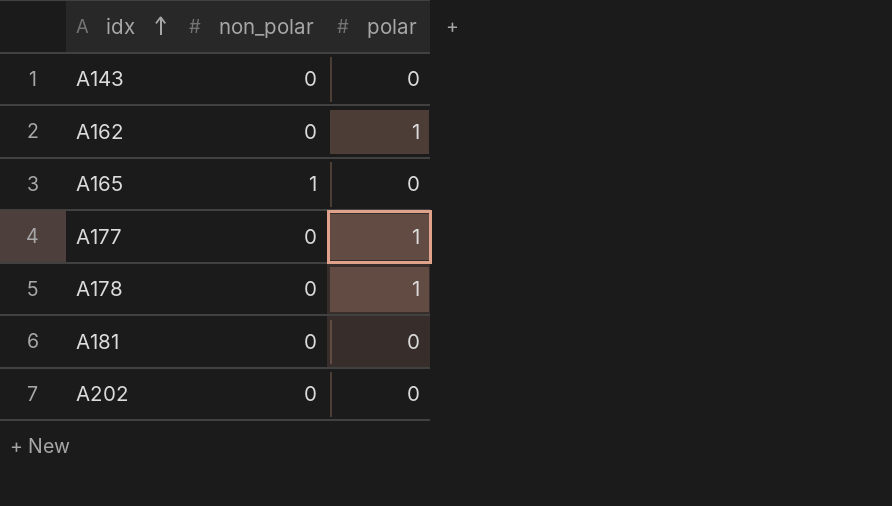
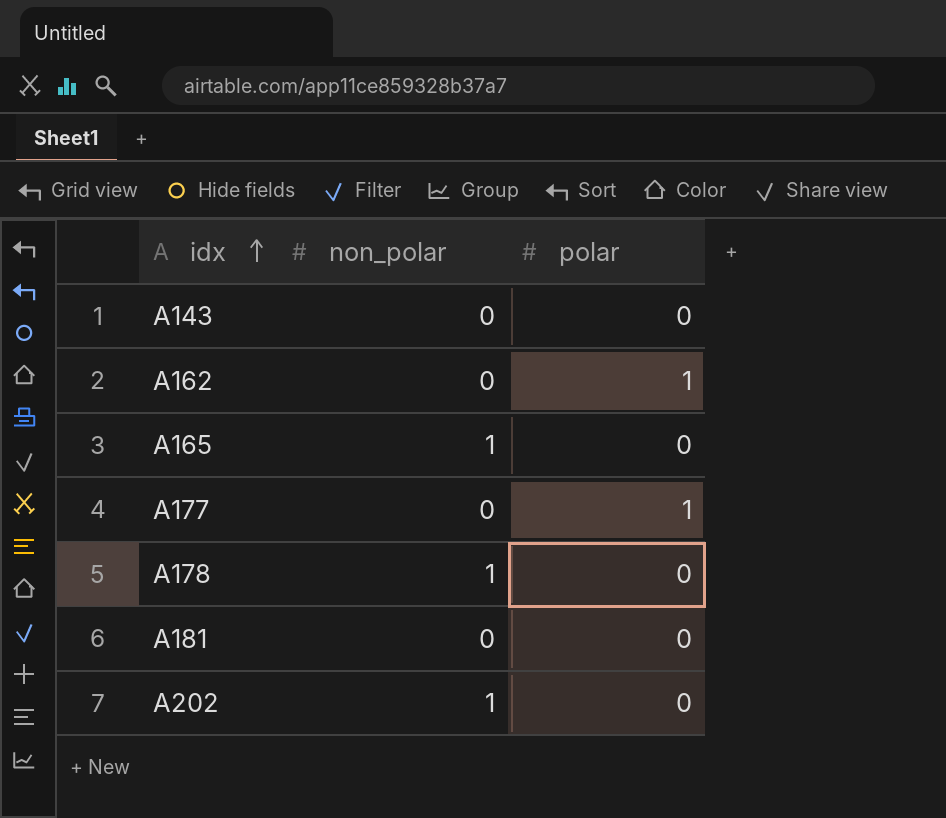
A178 | non_polar: 0 -> 1
A178 | polar: 1 -> 0
A202 | non_polar: 0 -> 1

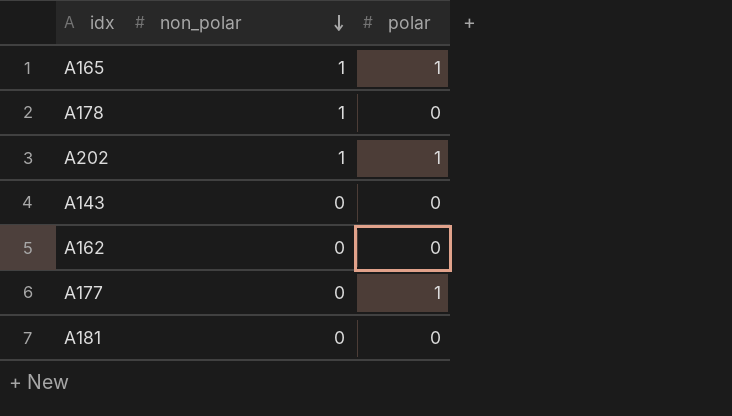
row order: idx ascending -> non_polar descending
A165 | polar: 0 -> 1
A202 | polar: 0 -> 1
A162 | polar: 1 -> 0

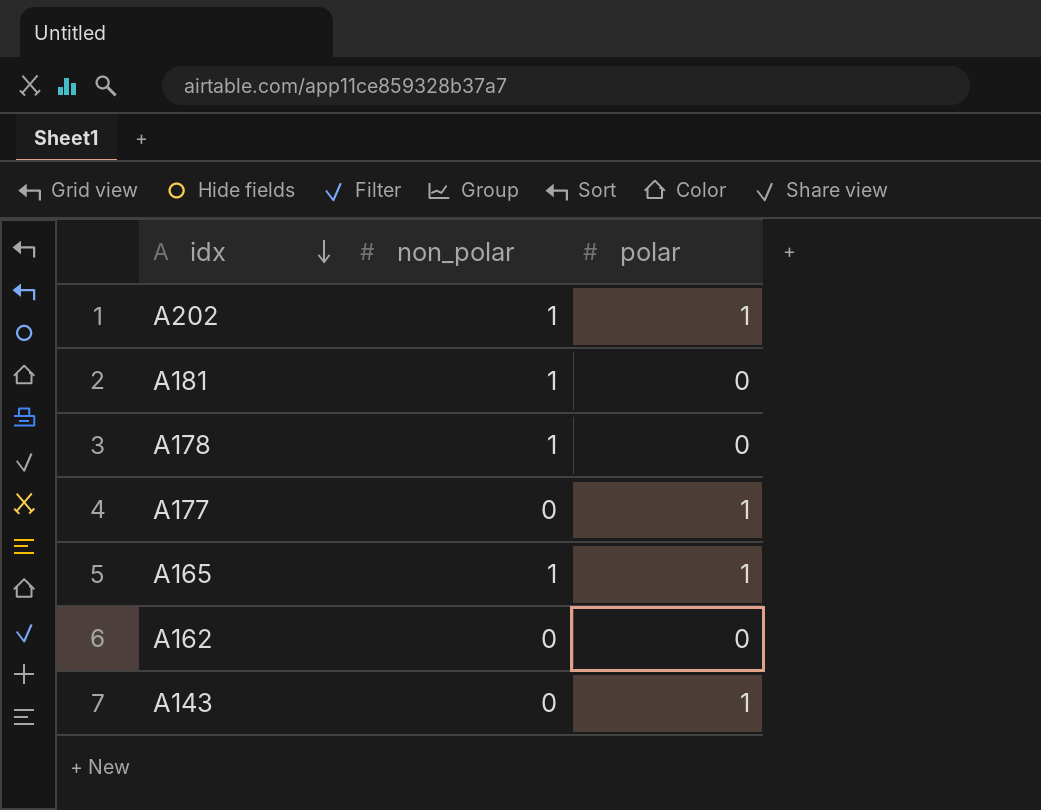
row order: non_polar descending -> idx descending
A181 | non_polar: 0 -> 1
A143 | polar: 0 -> 1

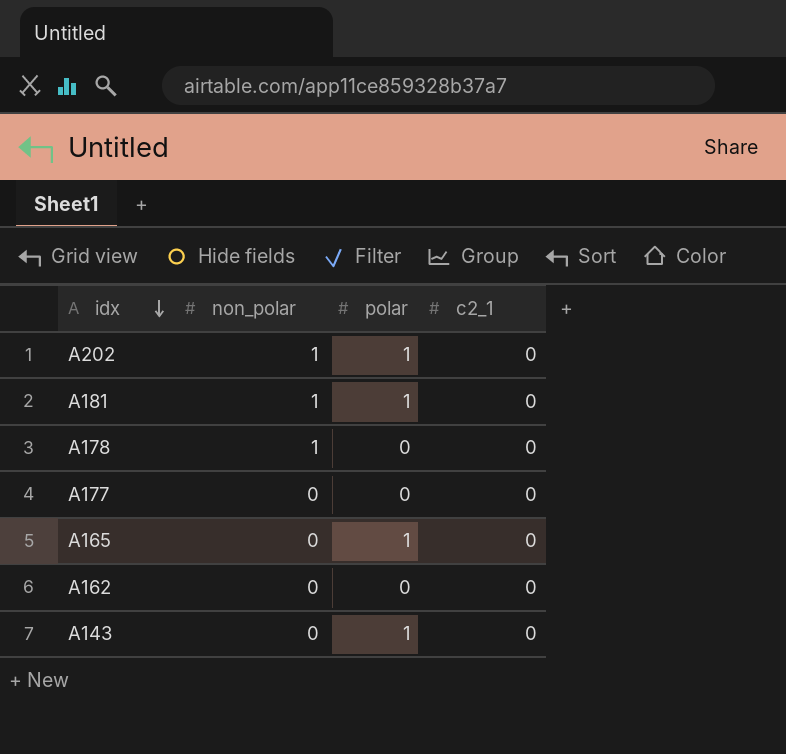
column c2_1 | position: none -> 4
A181 | polar: 0 -> 1
A177 | polar: 1 -> 0
A165 | non_polar: 1 -> 0

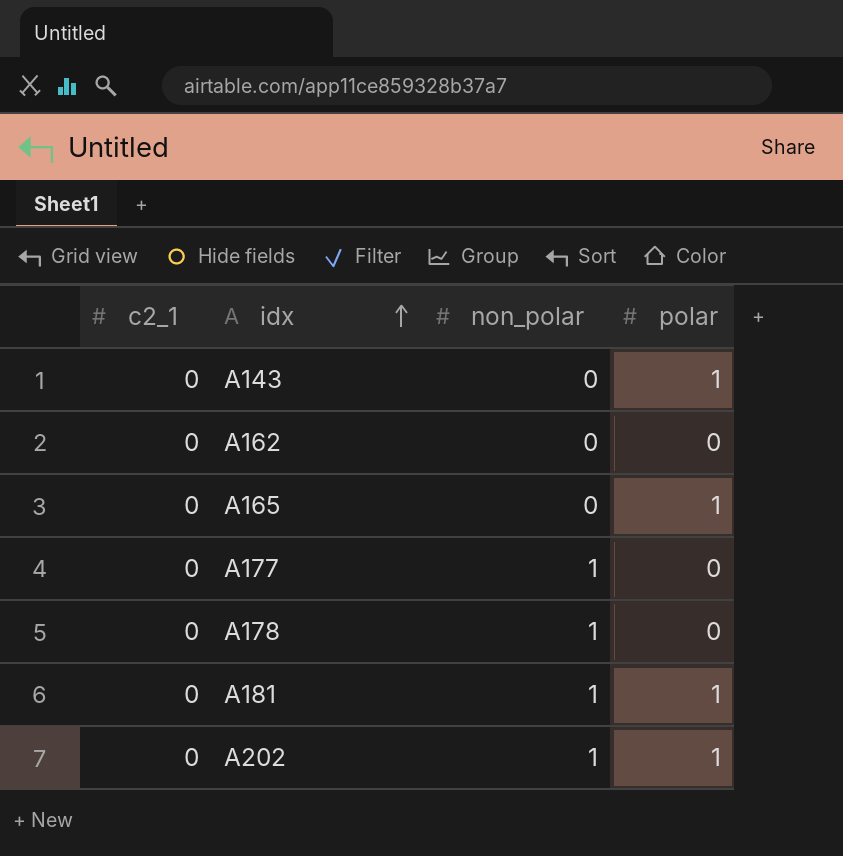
row order: idx descending -> idx ascending
column c2_1 | position: 4 -> 1
A177 | non_polar: 0 -> 1

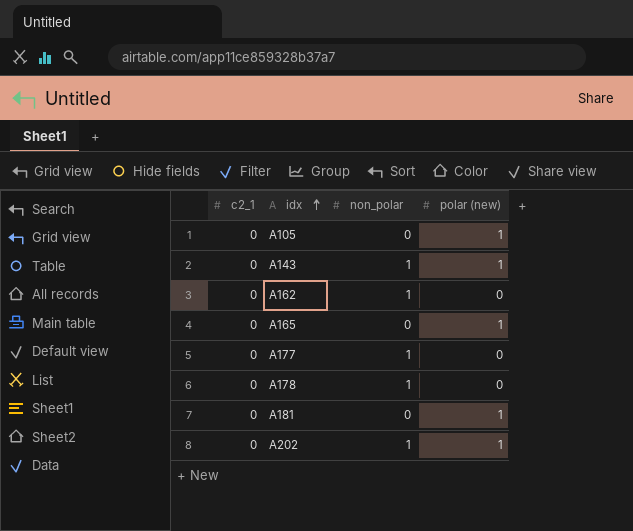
column name: polar -> polar (new)
row A105: none -> 0 | 0 | 1
A143 | non_polar: 0 -> 1
A162 | non_polar: 0 -> 1
A181 | non_polar: 1 -> 0

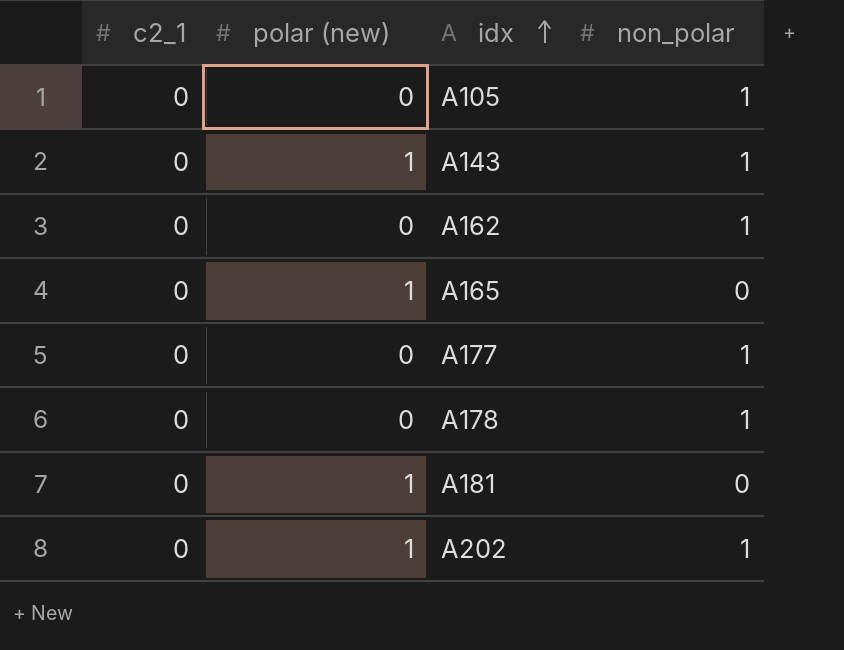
column polar (new) | position: 4 -> 2
A105 | polar (new): 1 -> 0
A105 | non_polar: 0 -> 1

